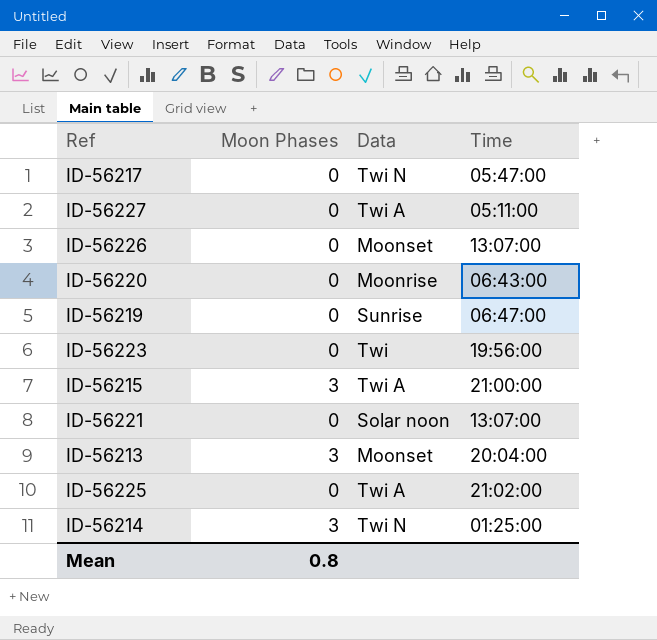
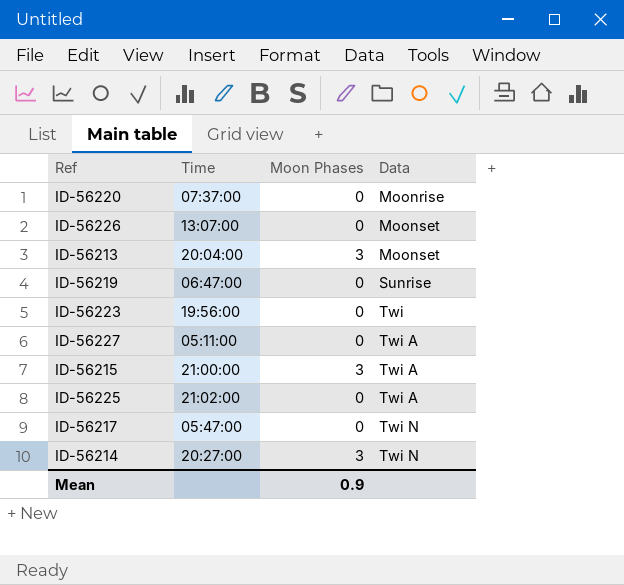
row order: none -> Data ascending
column Time | position: 4 -> 2
row ID-56221: 0 | Solar noon | 13:07:00 -> none
ID-56220 | Time: 06:43:00 -> 07:37:00
ID-56214 | Time: 01:25:00 -> 20:27:00
Mean | Moon Phases: 0.8 -> 0.9

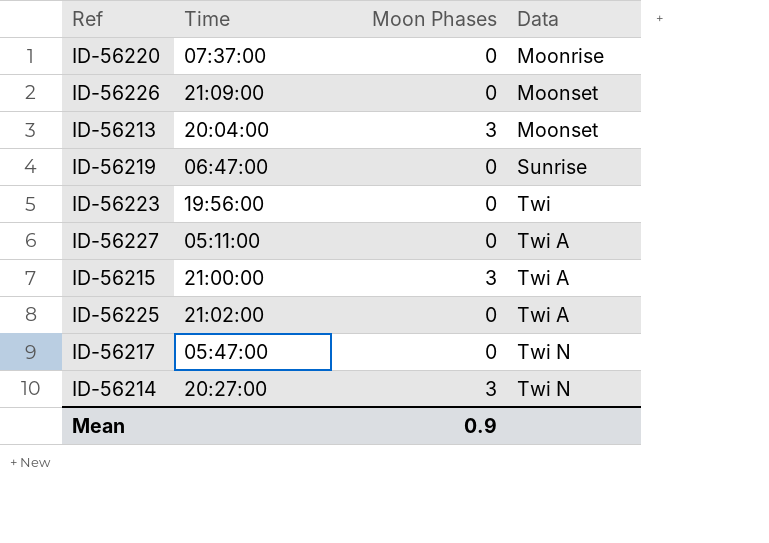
ID-56226 | Time: 13:07:00 -> 21:09:00

